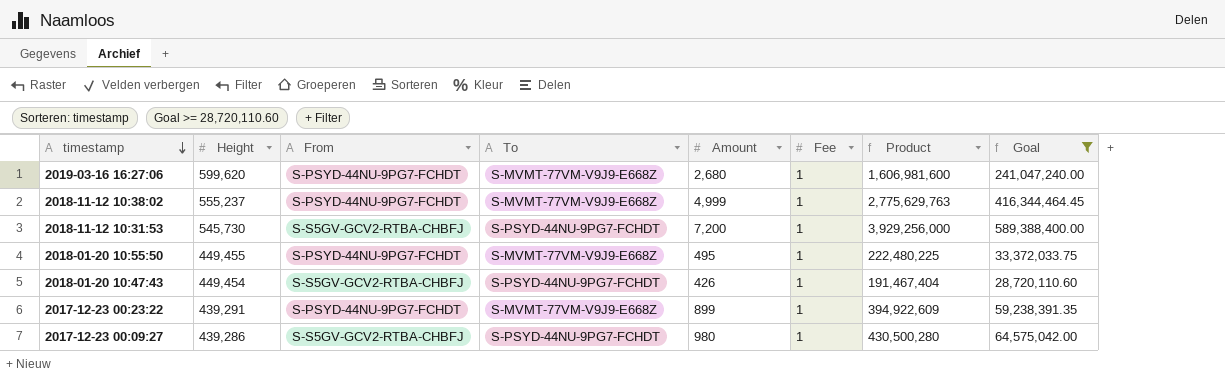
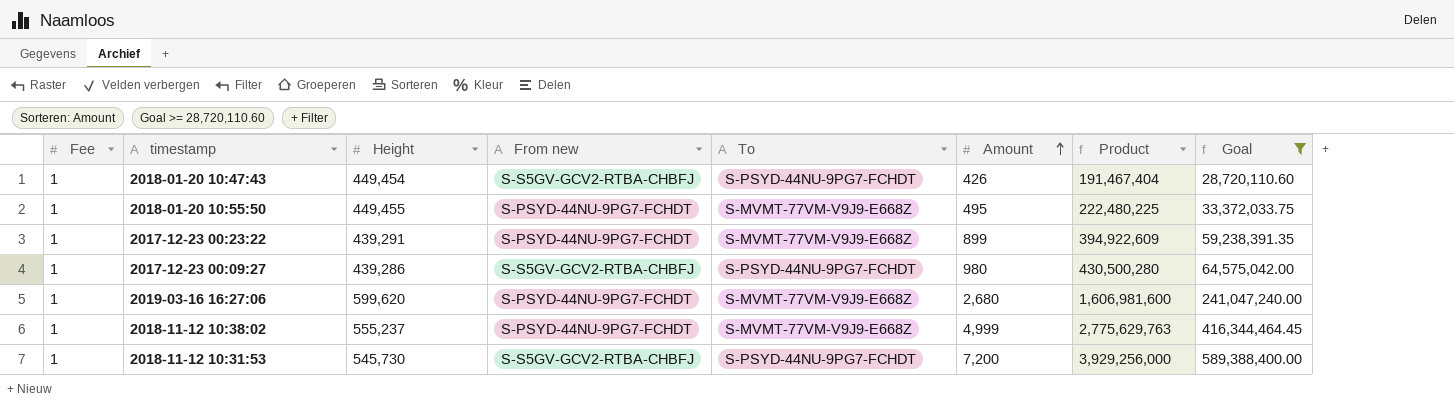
row order: timestamp descending -> Amount ascending
column Fee | position: 6 -> 1
column name: From -> From new

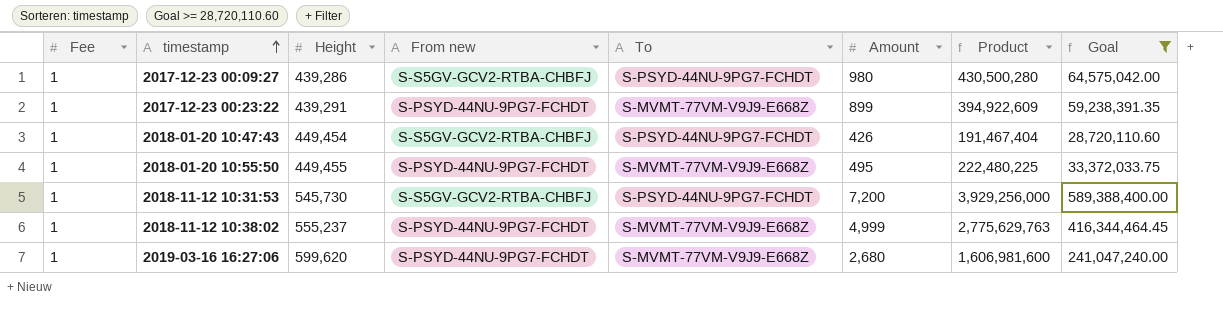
row order: Amount ascending -> timestamp ascending

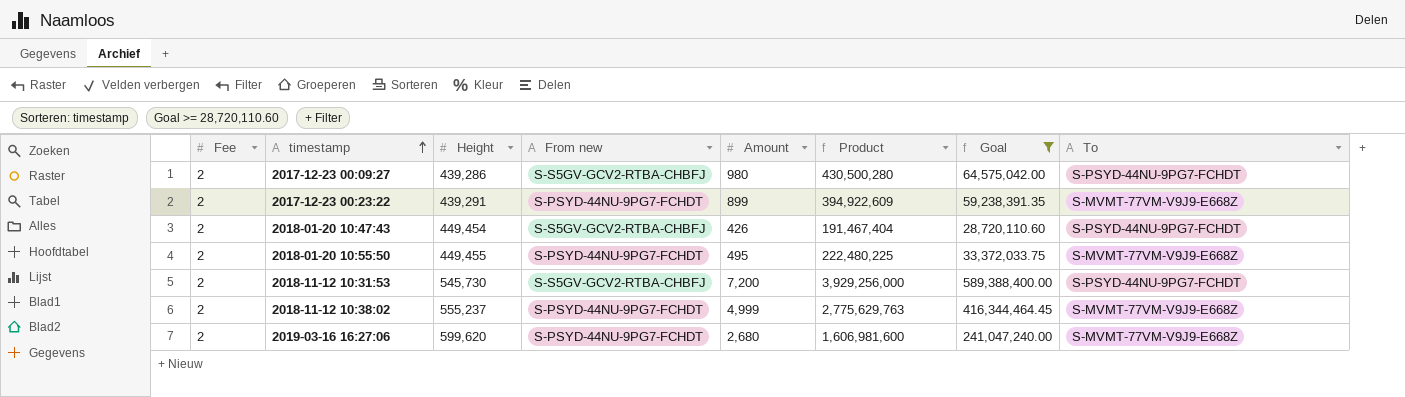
column To | position: 5 -> 8
2017-12-23 00:09:27 | Fee: 1 -> 2
2017-12-23 00:23:22 | Fee: 1 -> 2
2018-01-20 10:47:43 | Fee: 1 -> 2
2018-01-20 10:55:50 | Fee: 1 -> 2
2018-11-12 10:31:53 | Fee: 1 -> 2
2018-11-12 10:38:02 | Fee: 1 -> 2
2019-03-16 16:27:06 | Fee: 1 -> 2

